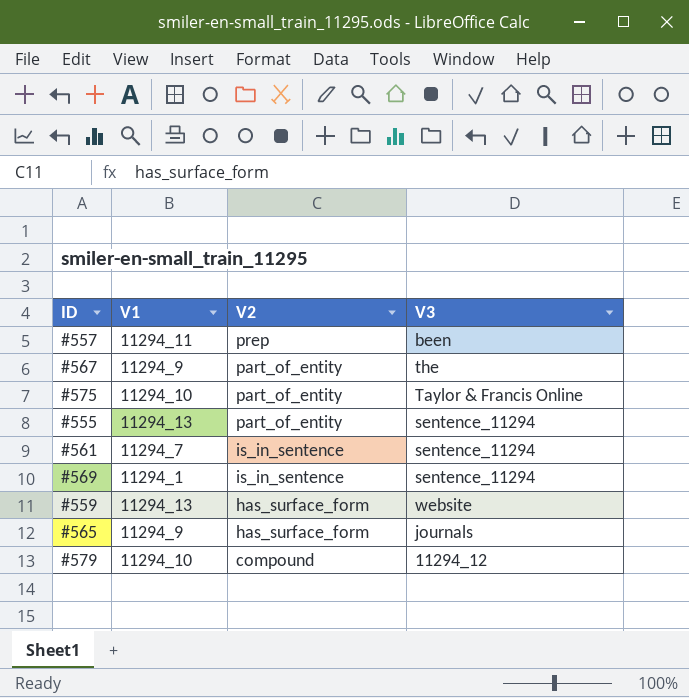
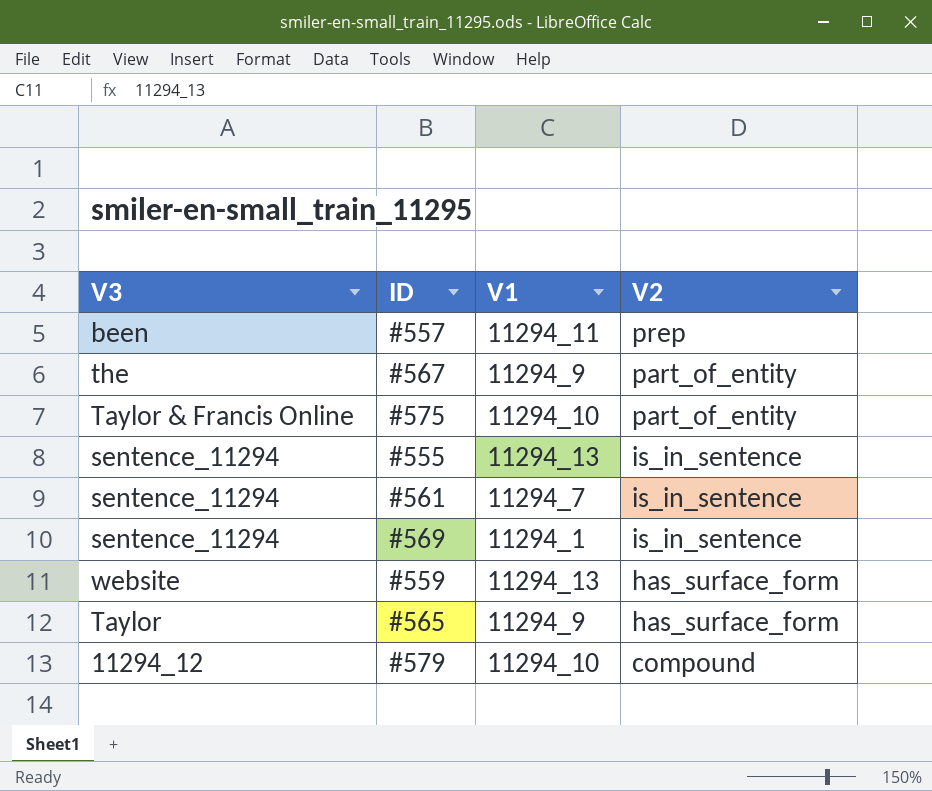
column V3 | position: 4 -> 1
#555 | V2: part_of_entity -> is_in_sentence
#565 | V3: journals -> Taylor

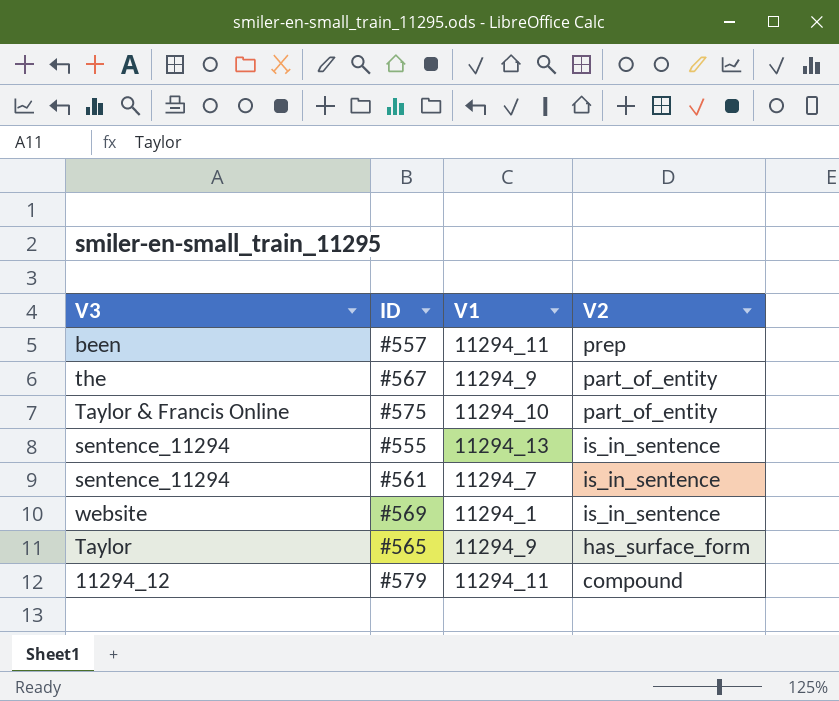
row #559: website | 11294_13 | has_surface_form -> none
#569 | V3: sentence_11294 -> website
#579 | V1: 11294_10 -> 11294_11

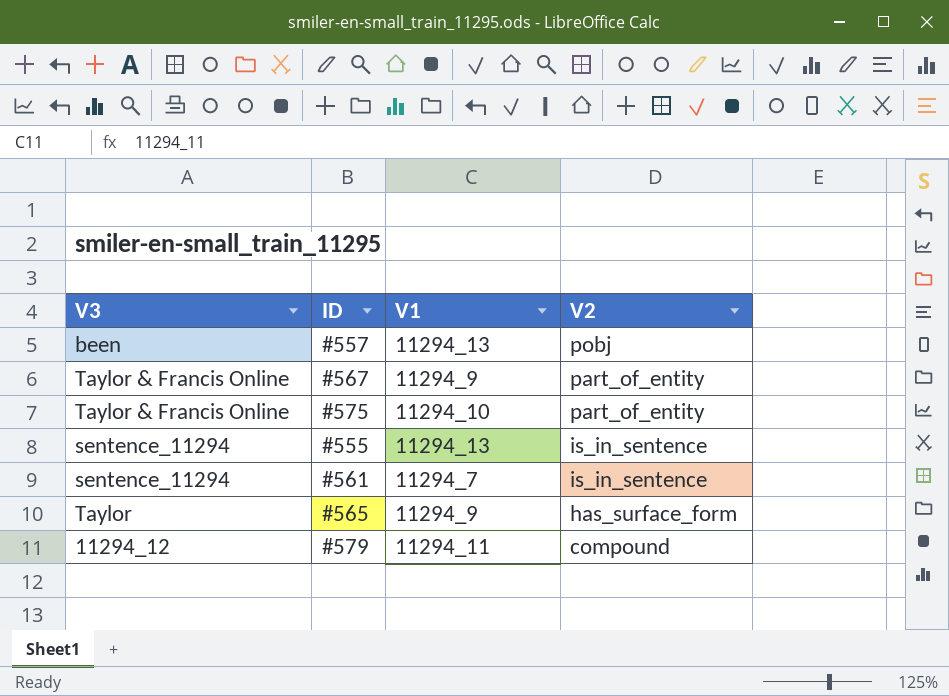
row #569: website | 11294_1 | is_in_sentence -> none
#557 | V1: 11294_11 -> 11294_13
#557 | V2: prep -> pobj
#567 | V3: the -> Taylor & Francis Online

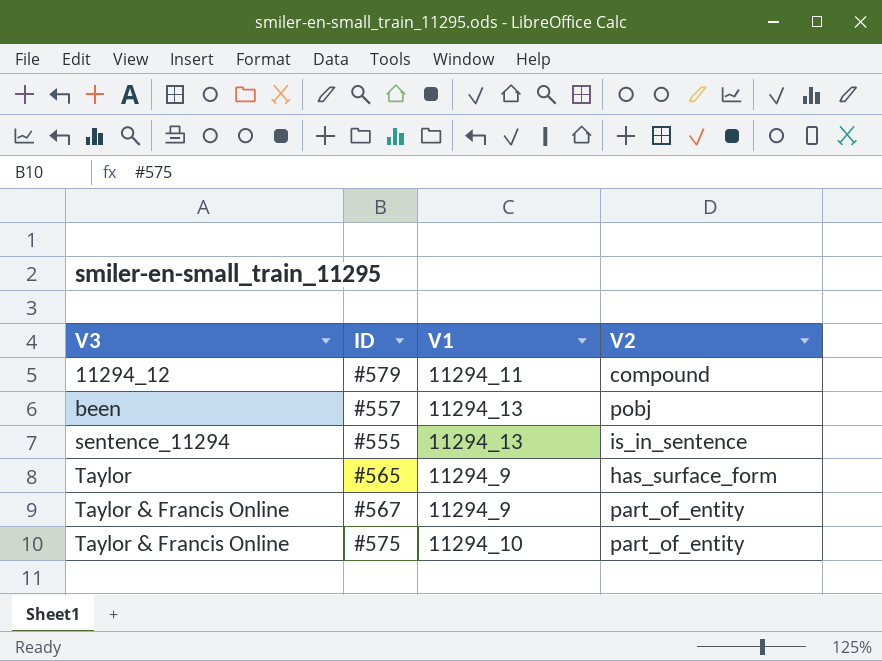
row order: V2 descending -> V3 ascending
row #561: sentence_11294 | 11294_7 | is_in_sentence -> none

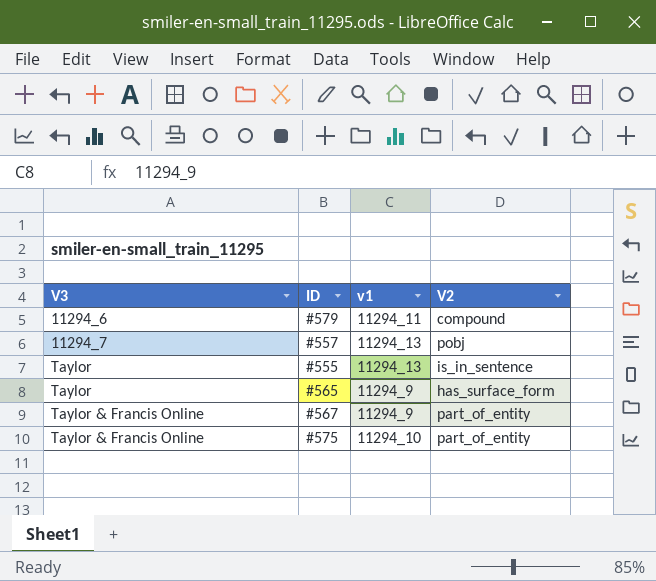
column name: V1 -> v1
#579 | V3: 11294_12 -> 11294_6
#557 | V3: been -> 11294_7
#555 | V3: sentence_11294 -> Taylor

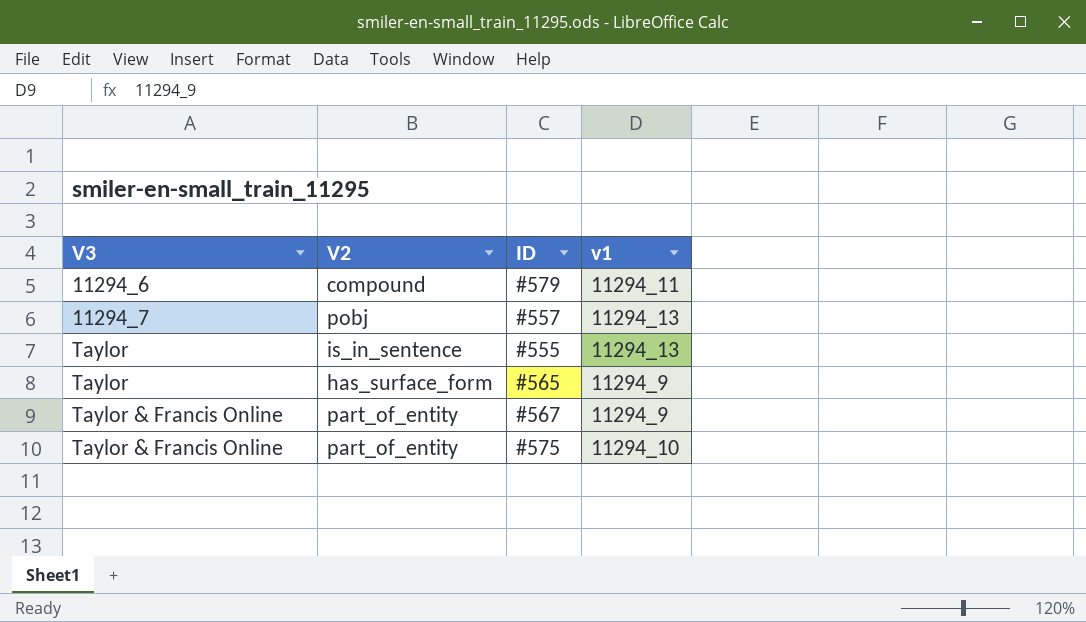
column V2 | position: 4 -> 2

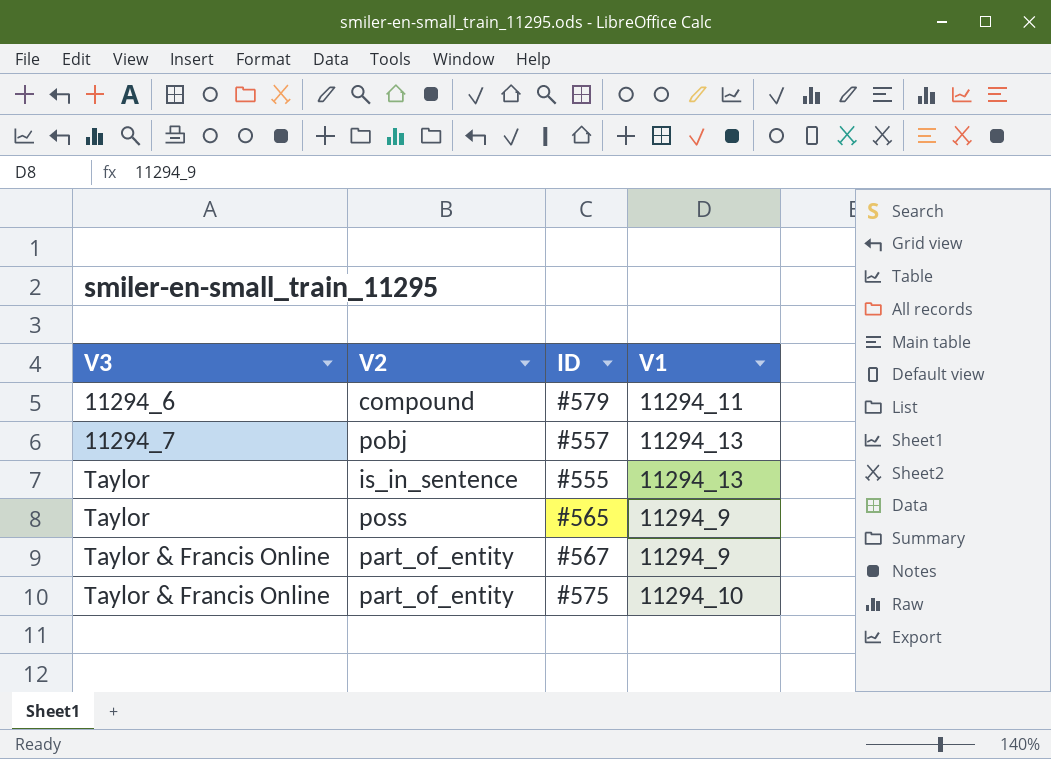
column name: v1 -> V1
#565 | V2: has_surface_form -> poss

